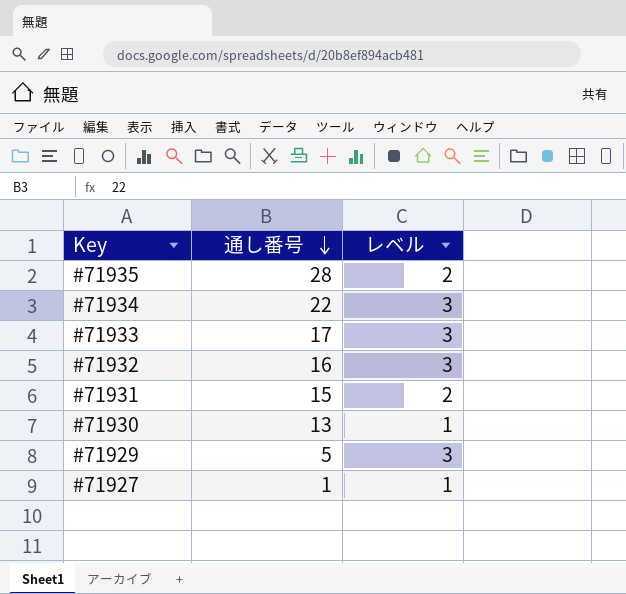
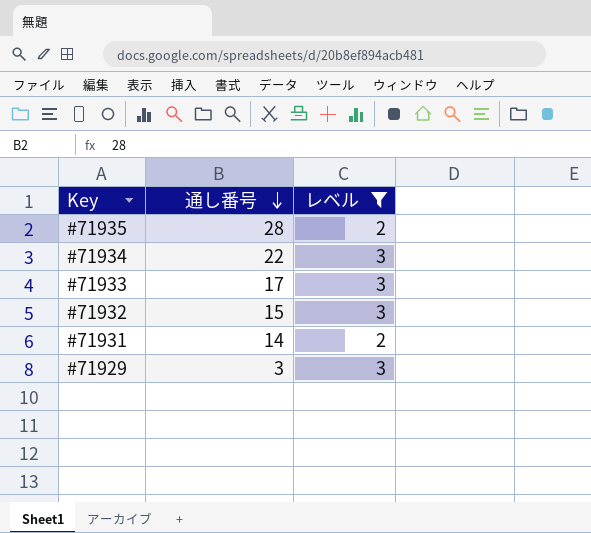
filter: none -> レベル != 1
#71932 | 通し番号: 16 -> 15
#71931 | 通し番号: 15 -> 14
#71929 | 通し番号: 5 -> 3

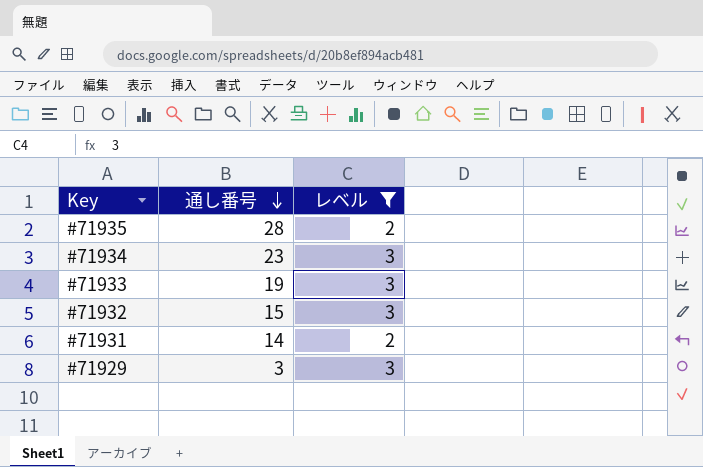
#71934 | 通し番号: 22 -> 23
#71933 | 通し番号: 17 -> 19

